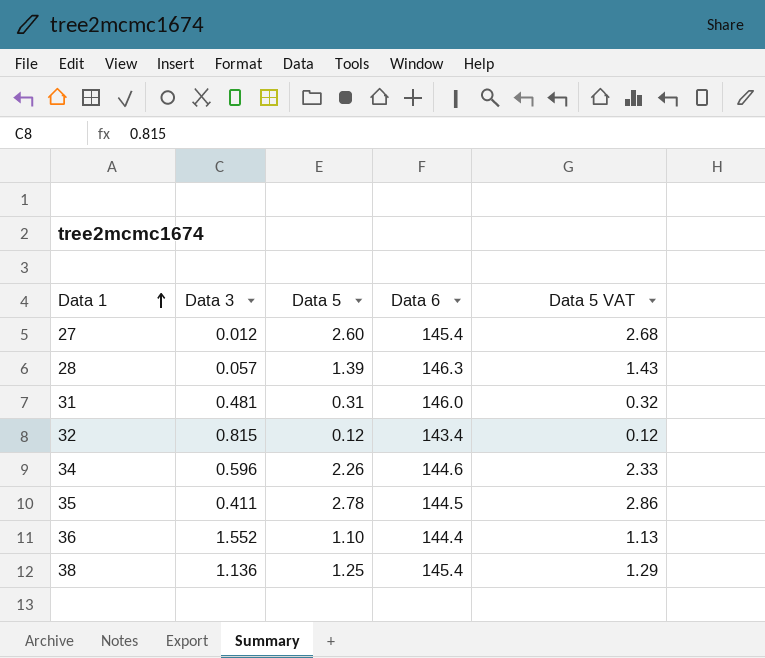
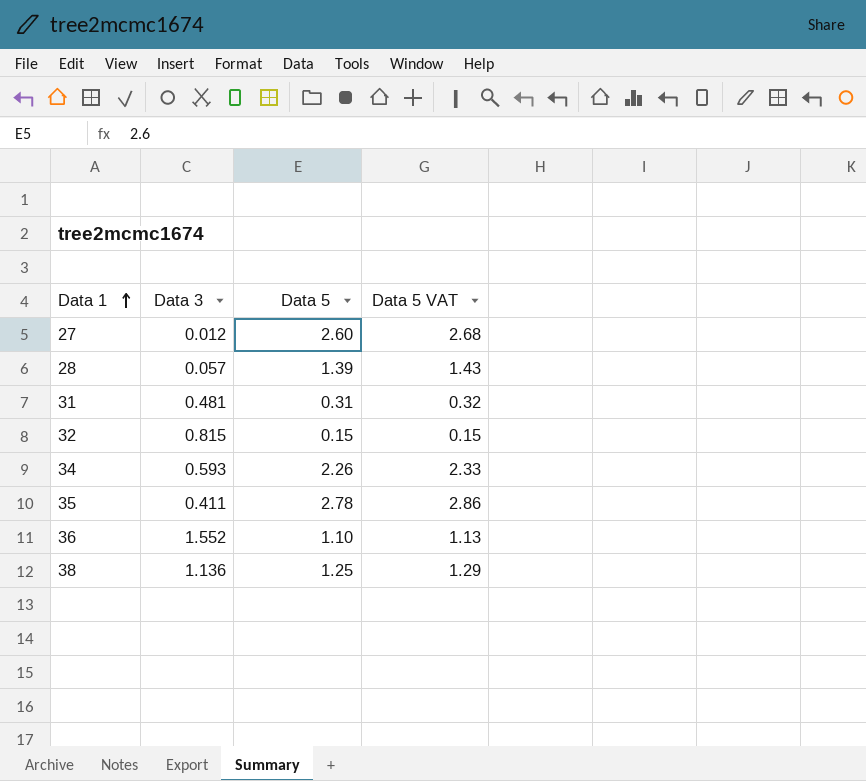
column Data 6 | position: 4 -> none
32 | Data 5: 0.12 -> 0.15
32 | Data 5 VAT: 0.12 -> 0.15
34 | Data 3: 0.596 -> 0.593

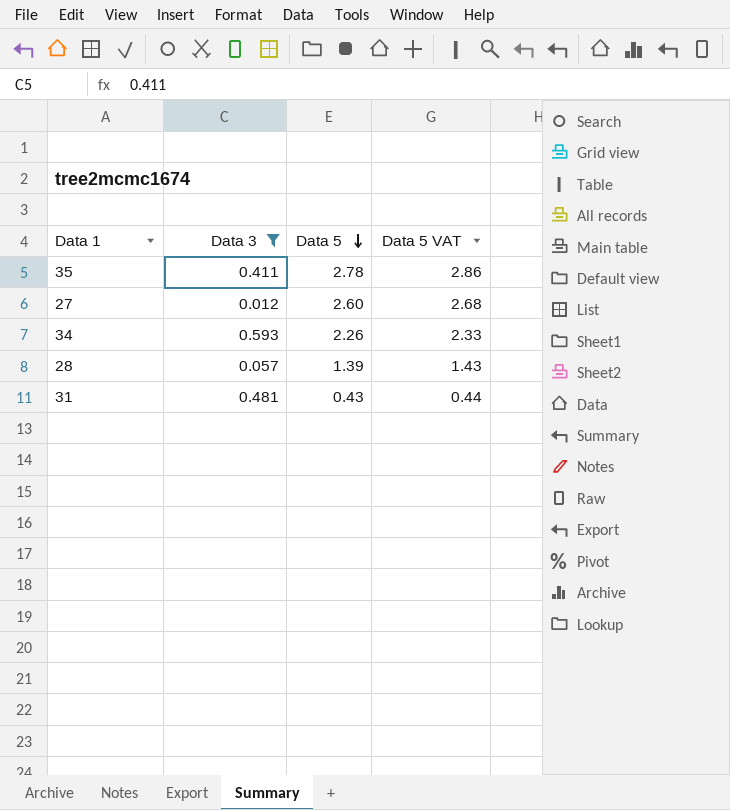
filter: none -> Data 3 <= 0.593
row order: Data 1 ascending -> Data 5 descending
31 | Data 5: 0.31 -> 0.43
31 | Data 5 VAT: 0.32 -> 0.44

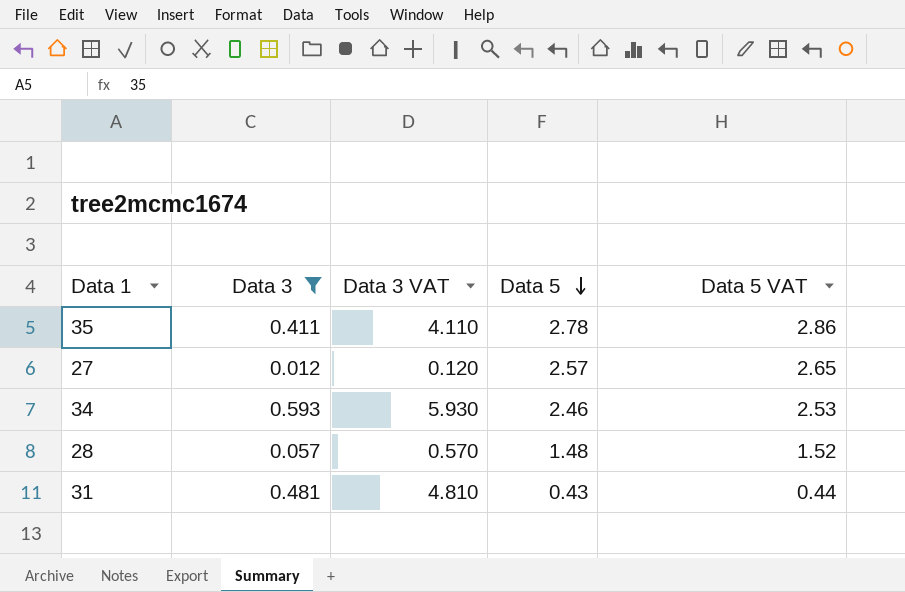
column Data 3 VAT | formula: none -> [Data 3] * 10
27 | Data 5: 2.60 -> 2.57
27 | Data 5 VAT: 2.68 -> 2.65
34 | Data 5: 2.26 -> 2.46
34 | Data 5 VAT: 2.33 -> 2.53
28 | Data 5: 1.39 -> 1.48
28 | Data 5 VAT: 1.43 -> 1.52

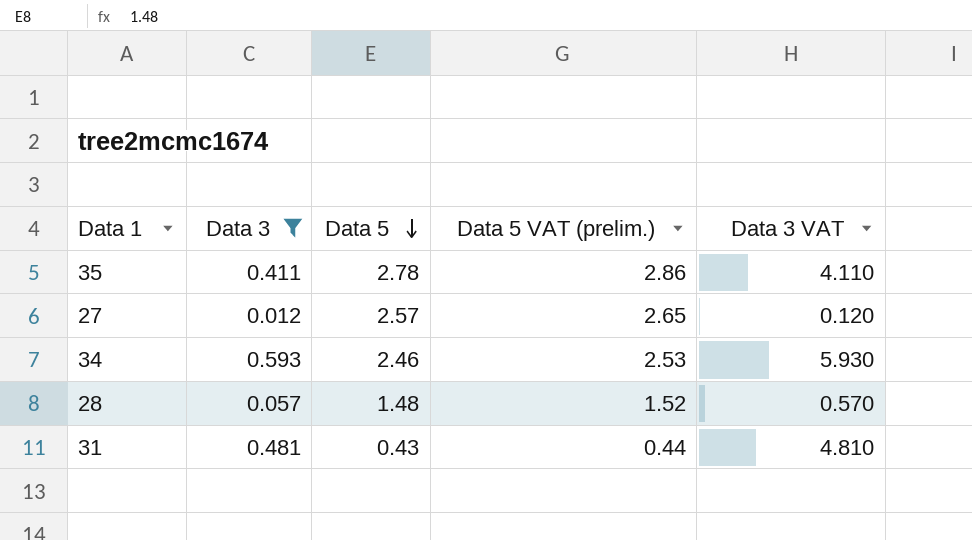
column name: Data 5 VAT -> Data 5 VAT (prelim.)
column Data 3 VAT | position: 3 -> 5

